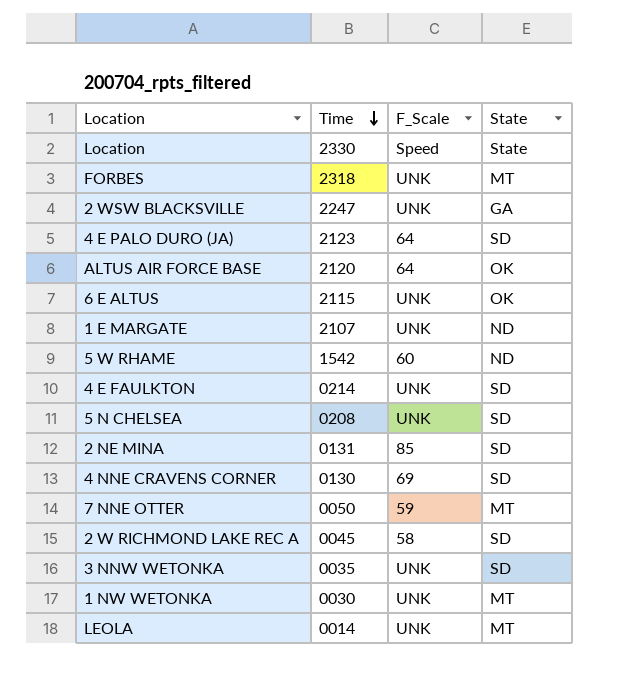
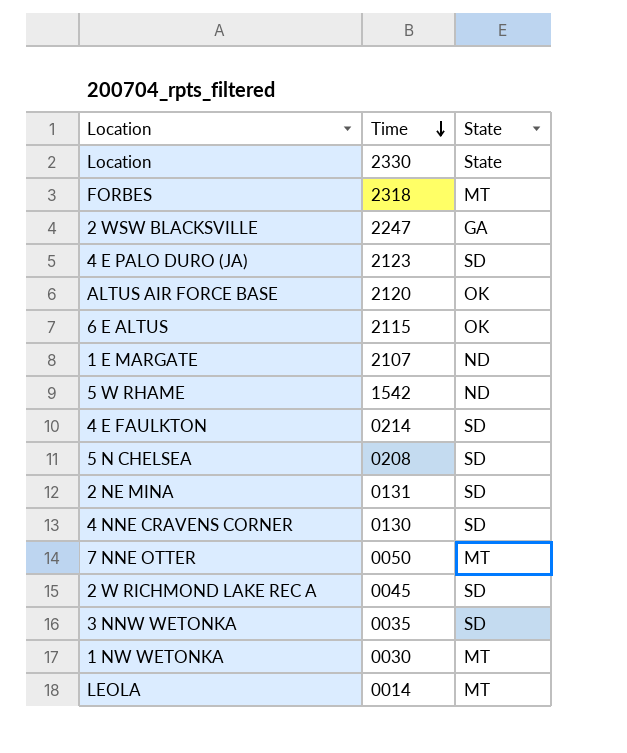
column F_Scale | position: 3 -> none

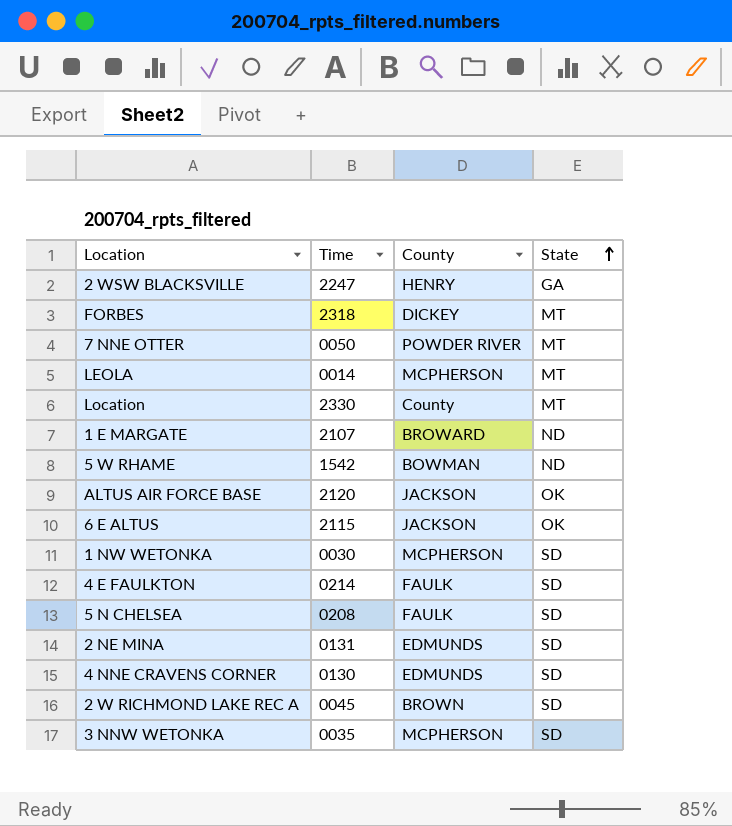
row order: Time descending -> State ascending
column County | position: none -> 3
row 4 E PALO DURO (JA): 2123 | SD -> none
Location | State: State -> MT
1 NW WETONKA | State: MT -> SD

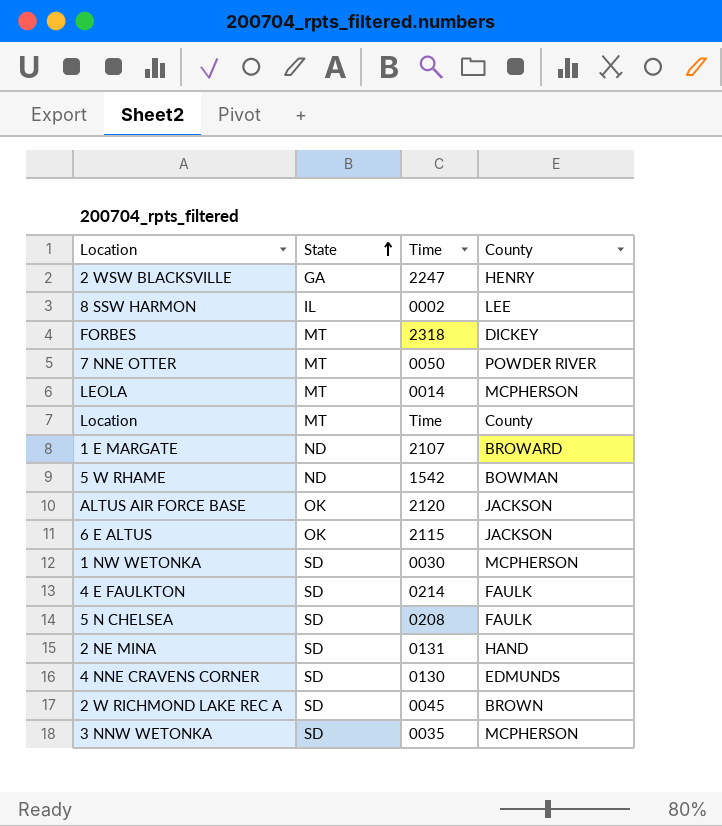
column State | position: 4 -> 2
row 8 SSW HARMON: none -> IL | 0002 | LEE
Location | Time: 2330 -> Time
2 NE MINA | County: EDMUNDS -> HAND

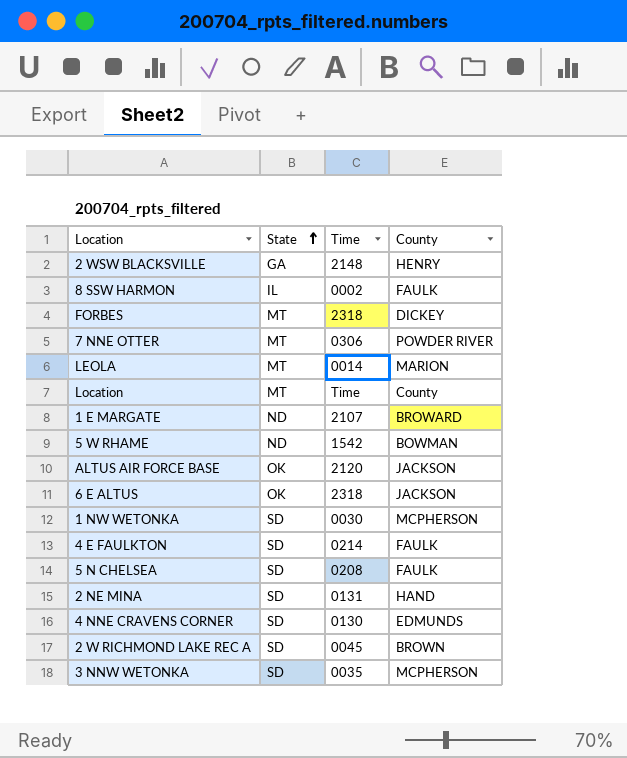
2 WSW BLACKSVILLE | Time: 2247 -> 2148
8 SSW HARMON | County: LEE -> FAULK
7 NNE OTTER | Time: 0050 -> 0306
LEOLA | County: MCPHERSON -> MARION
6 E ALTUS | Time: 2115 -> 2318

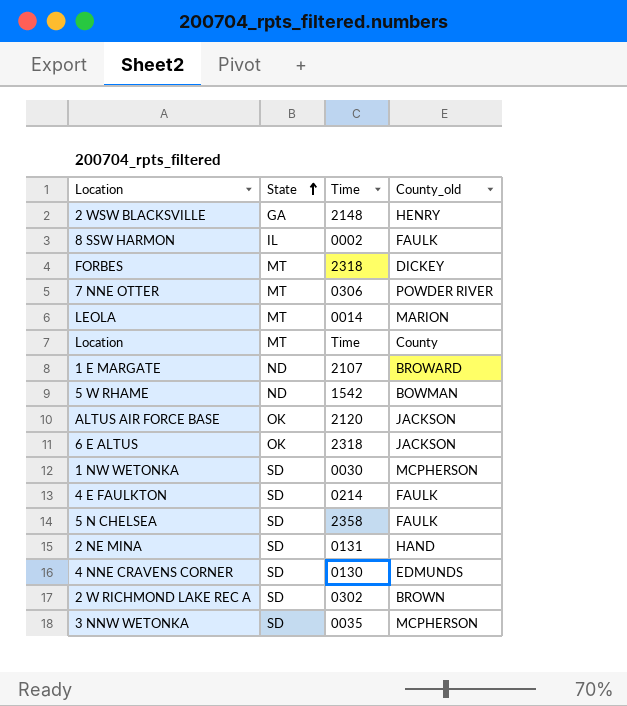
column name: County -> County_old
5 N CHELSEA | Time: 0208 -> 2358
2 W RICHMOND LAKE REC A | Time: 0045 -> 0302

